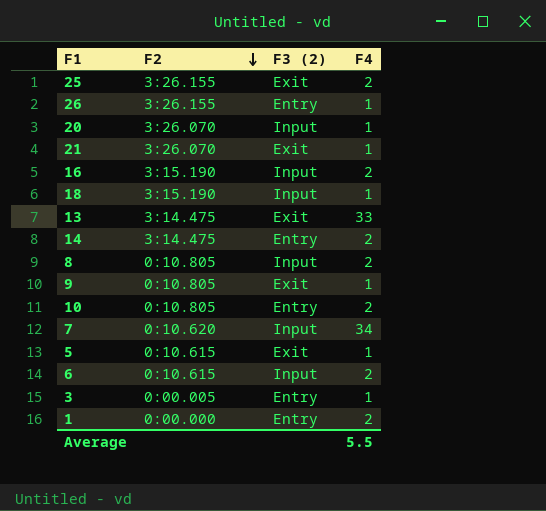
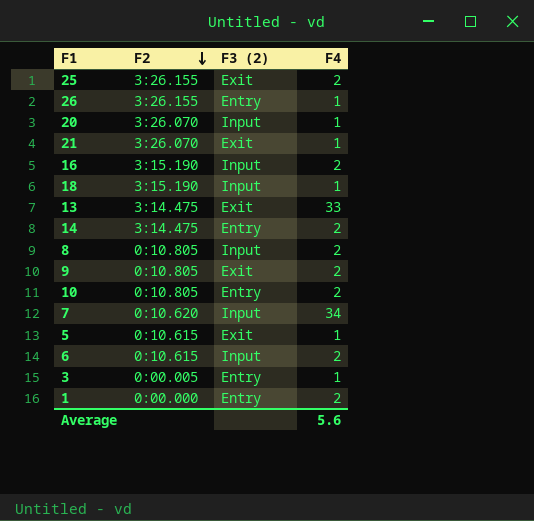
9 | F4: 1 -> 2
Average | F4: 5.5 -> 5.6

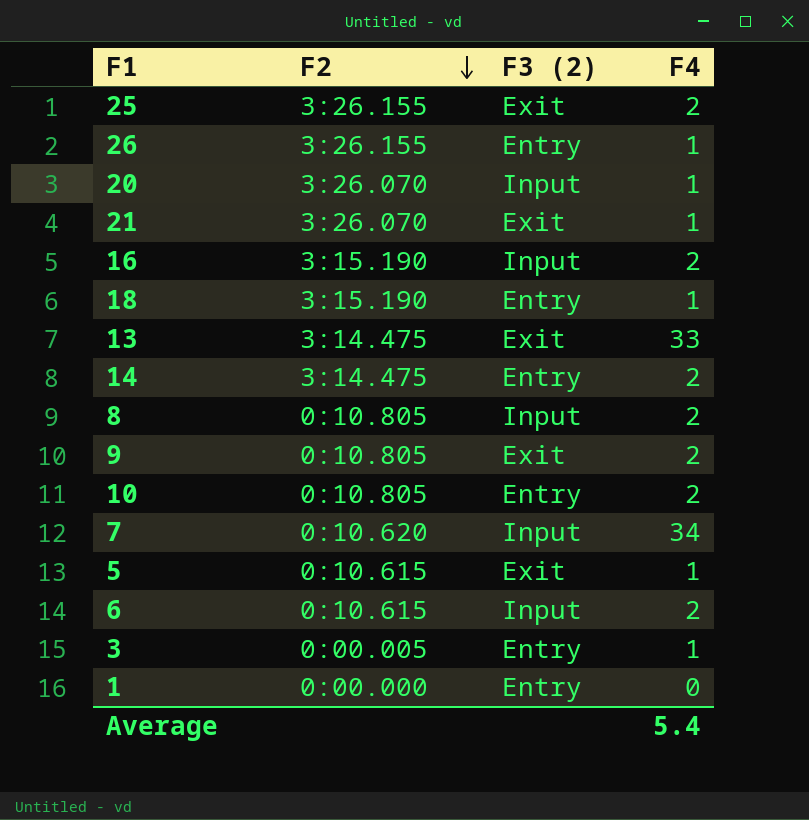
18 | F3 (2): Input -> Entry
1 | F4: 2 -> 0
Average | F4: 5.6 -> 5.4

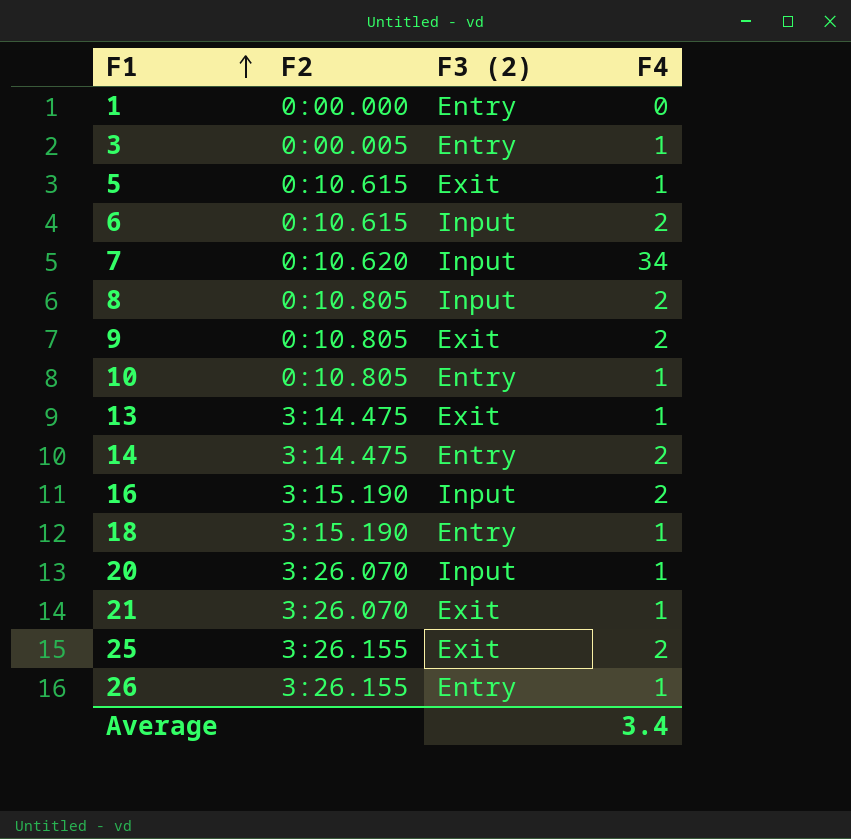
row order: F2 descending -> F1 ascending
10 | F4: 2 -> 1
13 | F4: 33 -> 1
Average | F4: 5.4 -> 3.4

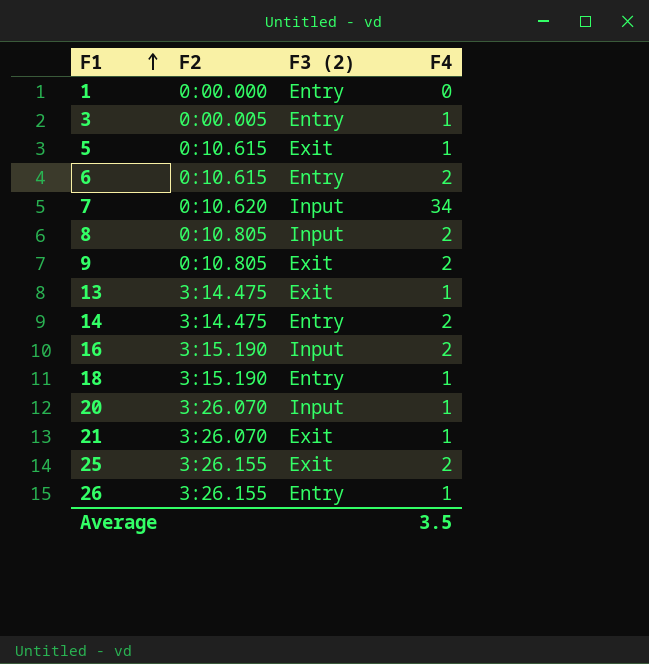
row 10: 0:10.805 | Entry | 1 -> none
6 | F3 (2): Input -> Entry
Average | F4: 3.4 -> 3.5

